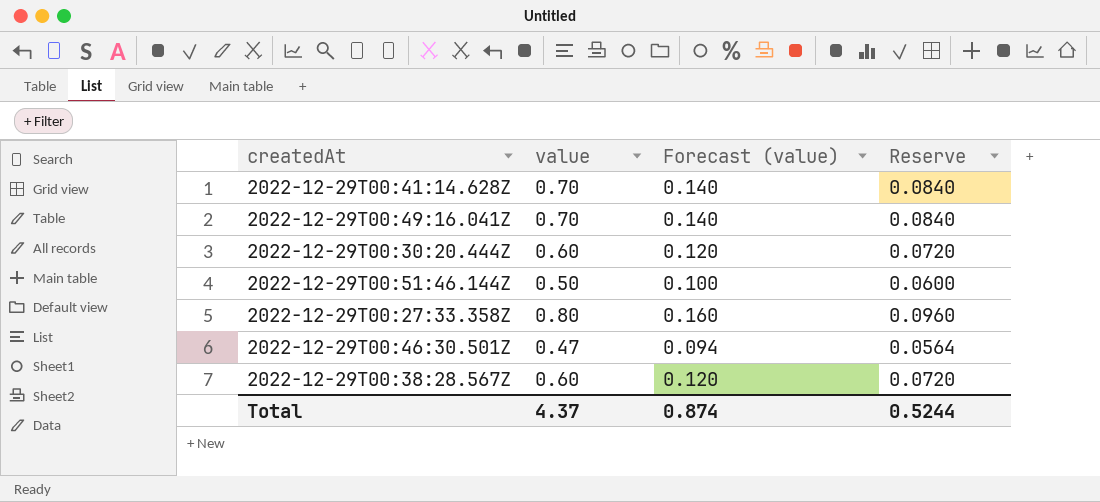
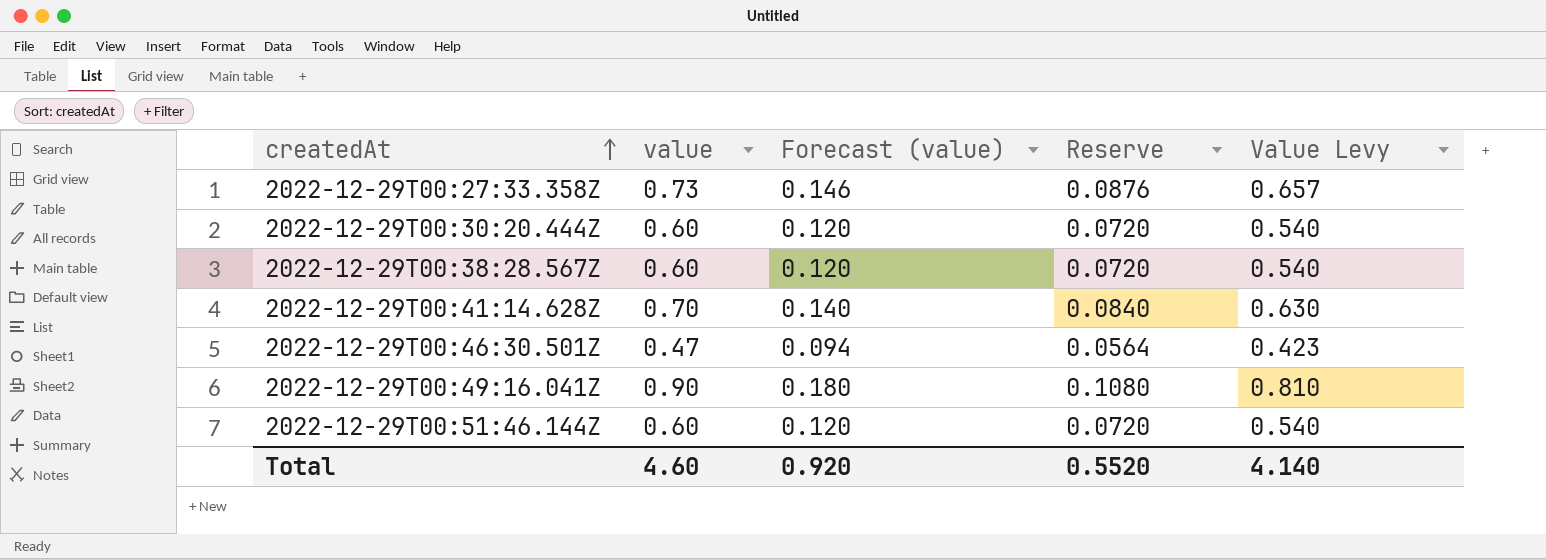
row order: none -> createdAt ascending
column Value Levy | formula: none -> [value] * 0.9
2022-12-29T00:27:33.358Z | value: 0.80 -> 0.73
2022-12-29T00:27:33.358Z | Forecast (value): 0.160 -> 0.146
2022-12-29T00:27:33.358Z | Reserve: 0.0960 -> 0.0876
2022-12-29T00:49:16.041Z | value: 0.70 -> 0.90
2022-12-29T00:49:16.041Z | Forecast (value): 0.140 -> 0.180
2022-12-29T00:49:16.041Z | Reserve: 0.0840 -> 0.1080
2022-12-29T00:51:46.144Z | value: 0.50 -> 0.60
2022-12-29T00:51:46.144Z | Forecast (value): 0.100 -> 0.120
2022-12-29T00:51:46.144Z | Reserve: 0.0600 -> 0.0720
Total | value: 4.37 -> 4.60
Total | Forecast (value): 0.874 -> 0.920
Total | Reserve: 0.5244 -> 0.5520

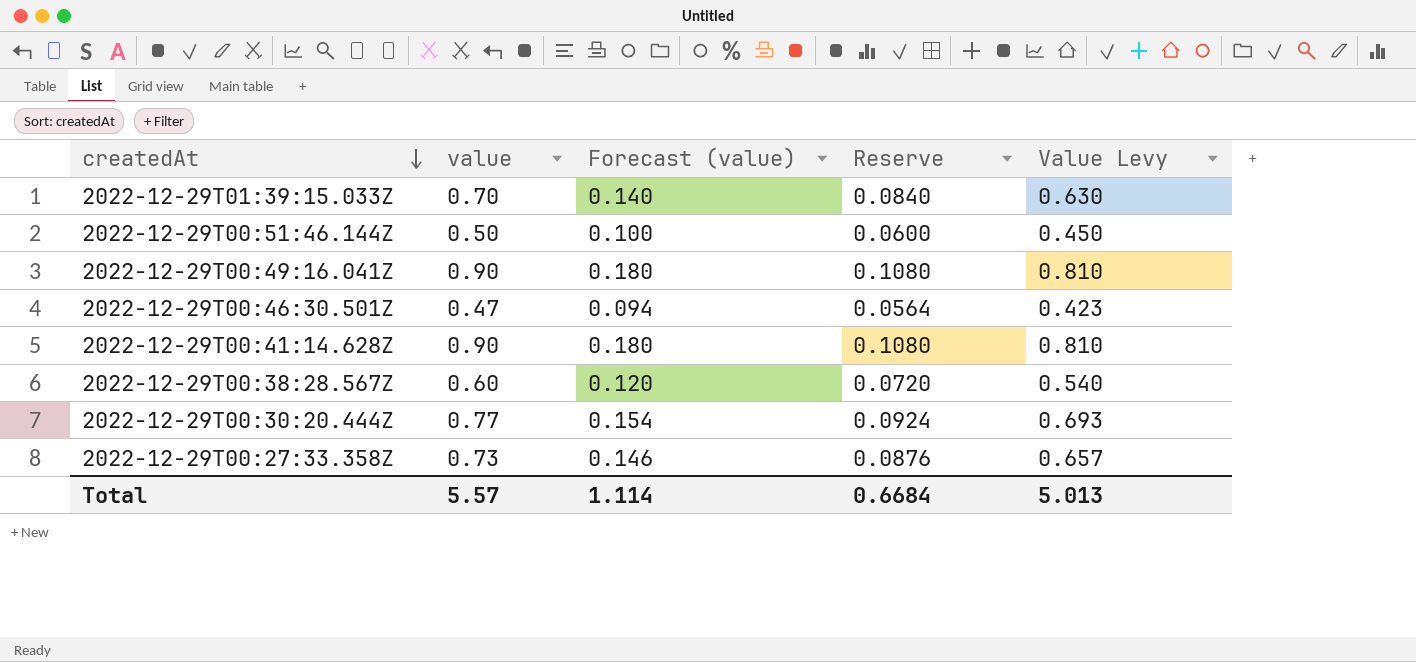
row order: createdAt ascending -> createdAt descending
row 2022-12-29T01:39:15.033Z: none -> 0.70 | 0.140 | 0.0840 | 0.630
2022-12-29T00:51:46.144Z | value: 0.60 -> 0.50
2022-12-29T00:51:46.144Z | Forecast (value): 0.120 -> 0.100
2022-12-29T00:51:46.144Z | Reserve: 0.0720 -> 0.0600
2022-12-29T00:51:46.144Z | Value Levy: 0.540 -> 0.450
2022-12-29T00:41:14.628Z | value: 0.70 -> 0.90
2022-12-29T00:41:14.628Z | Forecast (value): 0.140 -> 0.180
2022-12-29T00:41:14.628Z | Reserve: 0.0840 -> 0.1080
2022-12-29T00:41:14.628Z | Value Levy: 0.630 -> 0.810
2022-12-29T00:30:20.444Z | value: 0.60 -> 0.77
2022-12-29T00:30:20.444Z | Forecast (value): 0.120 -> 0.154
2022-12-29T00:30:20.444Z | Reserve: 0.0720 -> 0.0924
2022-12-29T00:30:20.444Z | Value Levy: 0.540 -> 0.693
Total | value: 4.60 -> 5.57
Total | Forecast (value): 0.920 -> 1.114
Total | Reserve: 0.5520 -> 0.6684
Total | Value Levy: 4.140 -> 5.013

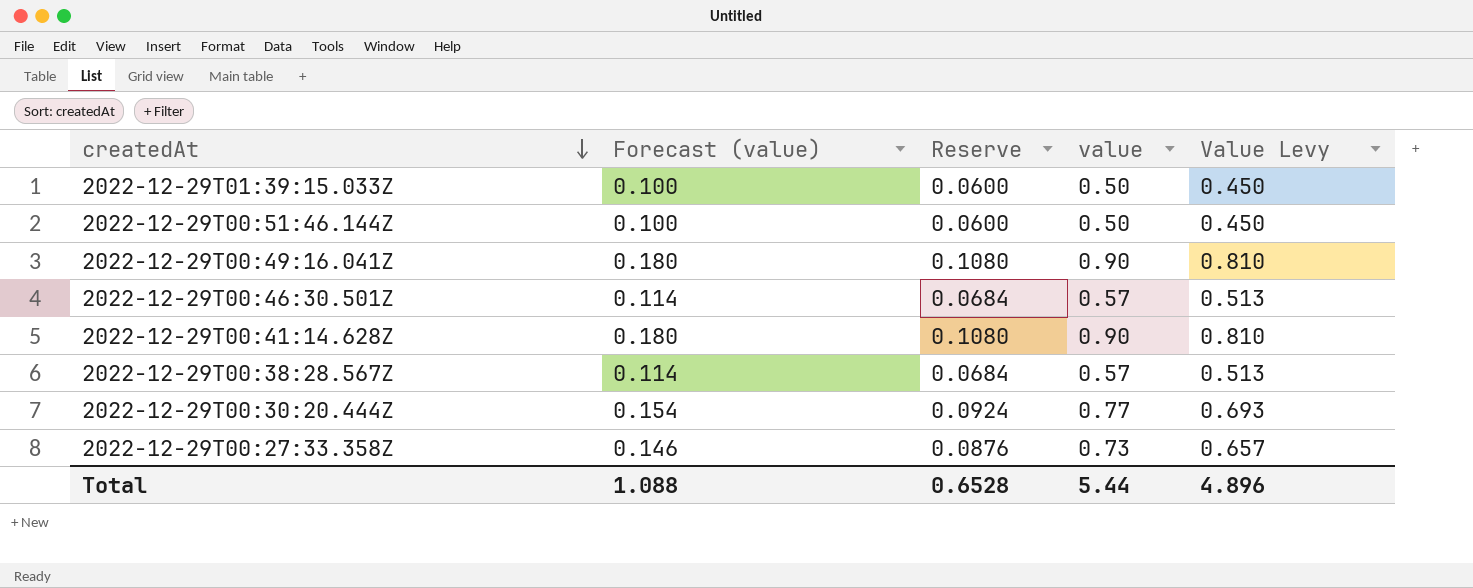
column value | position: 2 -> 4
2022-12-29T01:39:15.033Z | Forecast (value): 0.140 -> 0.100
2022-12-29T01:39:15.033Z | Reserve: 0.0840 -> 0.0600
2022-12-29T01:39:15.033Z | value: 0.70 -> 0.50
2022-12-29T01:39:15.033Z | Value Levy: 0.630 -> 0.450
2022-12-29T00:46:30.501Z | Forecast (value): 0.094 -> 0.114
2022-12-29T00:46:30.501Z | Reserve: 0.0564 -> 0.0684
2022-12-29T00:46:30.501Z | value: 0.47 -> 0.57
2022-12-29T00:46:30.501Z | Value Levy: 0.423 -> 0.513
2022-12-29T00:38:28.567Z | Forecast (value): 0.120 -> 0.114
2022-12-29T00:38:28.567Z | Reserve: 0.0720 -> 0.0684
2022-12-29T00:38:28.567Z | value: 0.60 -> 0.57
2022-12-29T00:38:28.567Z | Value Levy: 0.540 -> 0.513
Total | Forecast (value): 1.114 -> 1.088
Total | Reserve: 0.6684 -> 0.6528
Total | value: 5.57 -> 5.44
Total | Value Levy: 5.013 -> 4.896

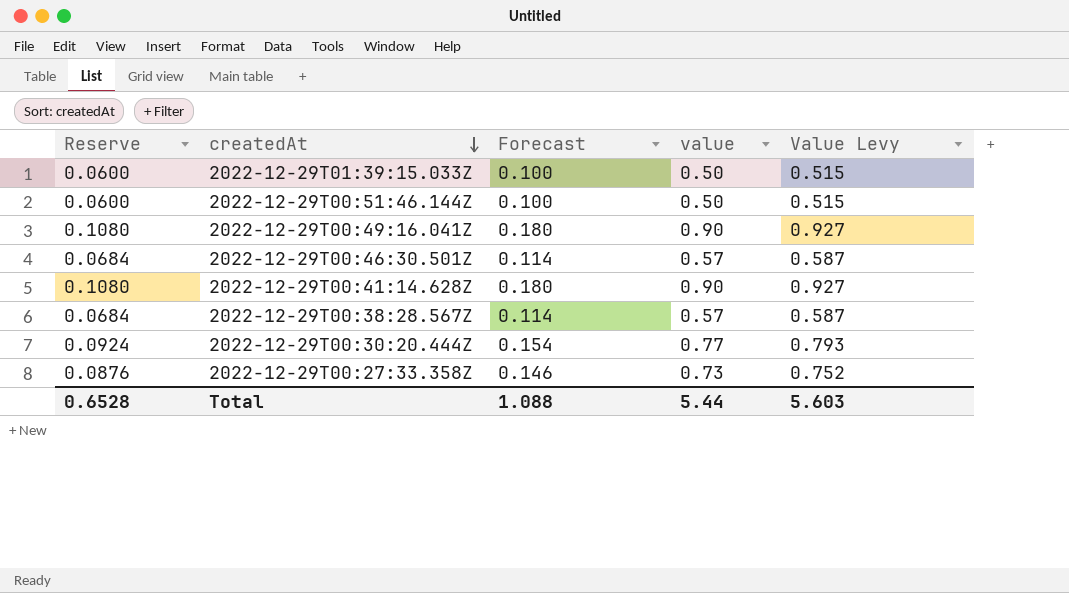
column Reserve | position: 3 -> 1
column name: Forecast (value) -> Forecast
column Value Levy | formula: [value] * 0.9 -> [value] * 1.03
Total | Value Levy: 4.896 -> 5.603

